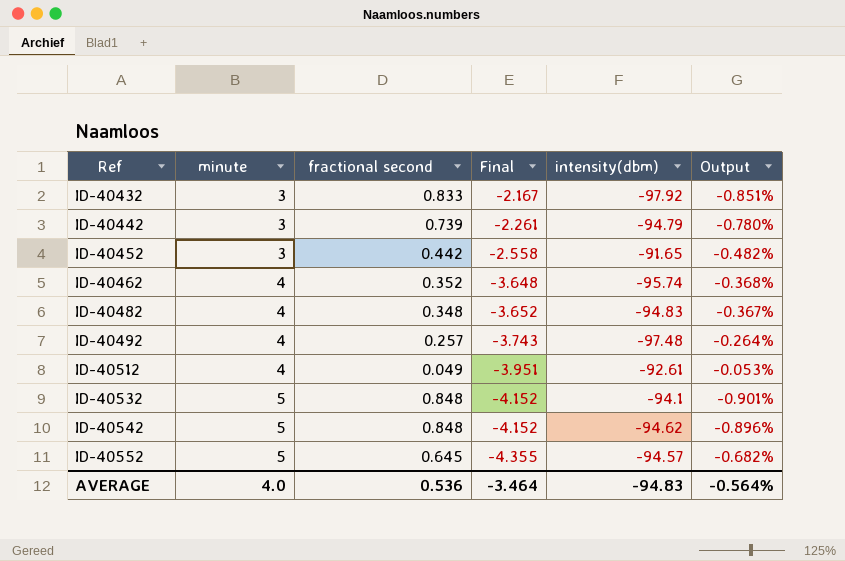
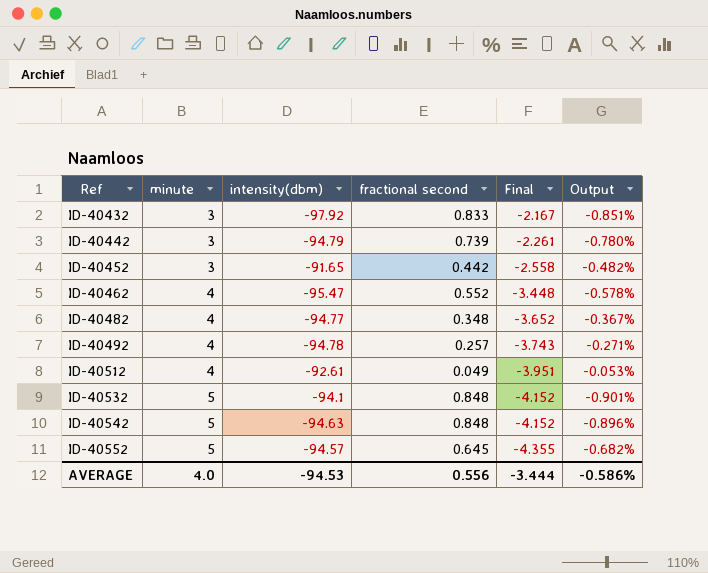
column intensity(dbm) | position: 5 -> 3
ID-40462 | intensity(dbm): -95.74 -> -95.47
ID-40462 | fractional second: 0.352 -> 0.552
ID-40462 | Final: -3.648 -> -3.448
ID-40462 | Output: -0.368% -> -0.578%
ID-40482 | intensity(dbm): -94.83 -> -94.77
ID-40492 | intensity(dbm): -97.48 -> -94.78
ID-40492 | Output: -0.264% -> -0.271%
ID-40542 | intensity(dbm): -94.62 -> -94.63
AVERAGE | intensity(dbm): -94.83 -> -94.53
AVERAGE | fractional second: 0.536 -> 0.556
AVERAGE | Final: -3.464 -> -3.444
AVERAGE | Output: -0.564% -> -0.586%

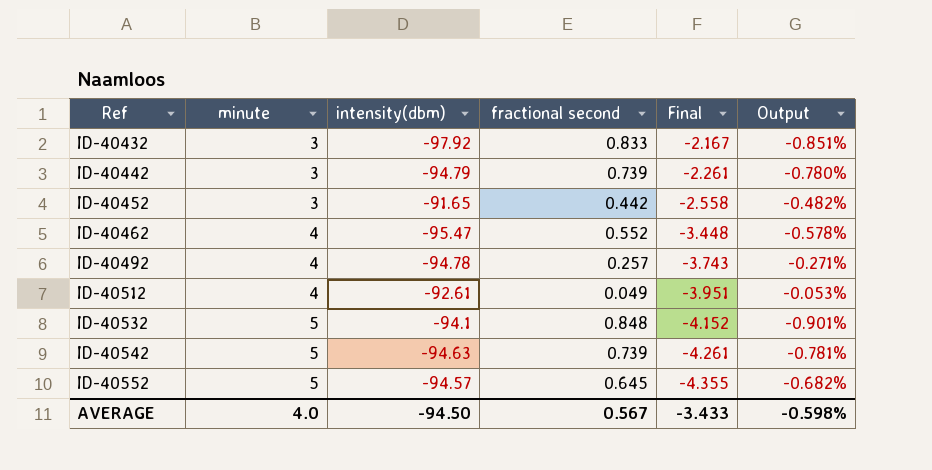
row ID-40482: 4 | -94.77 | 0.348 | -3.652 | -0.367% -> none
ID-40542 | fractional second: 0.848 -> 0.739
ID-40542 | Final: -4.152 -> -4.261
ID-40542 | Output: -0.896% -> -0.781%
AVERAGE | intensity(dbm): -94.53 -> -94.50
AVERAGE | fractional second: 0.556 -> 0.567
AVERAGE | Final: -3.444 -> -3.433
AVERAGE | Output: -0.586% -> -0.598%

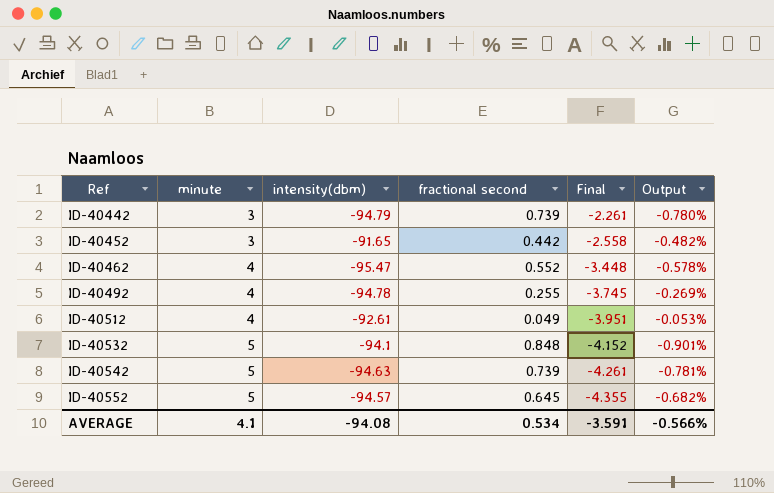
row ID-40432: 3 | -97.92 | 0.833 | -2.167 | -0.851% -> none
ID-40492 | fractional second: 0.257 -> 0.255
ID-40492 | Final: -3.743 -> -3.745
ID-40492 | Output: -0.271% -> -0.269%
AVERAGE | minute: 4.0 -> 4.1
AVERAGE | intensity(dbm): -94.50 -> -94.08
AVERAGE | fractional second: 0.567 -> 0.534
AVERAGE | Final: -3.433 -> -3.591
AVERAGE | Output: -0.598% -> -0.566%

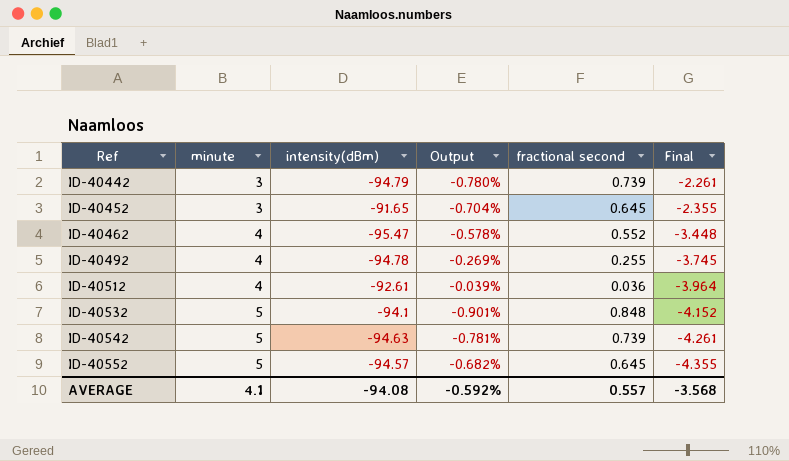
column name: intensity(dbm) -> intensity(dBm)
column Output | position: 6 -> 4
ID-40452 | Output: -0.482% -> -0.704%
ID-40452 | fractional second: 0.442 -> 0.645
ID-40452 | Final: -2.558 -> -2.355
ID-40512 | Output: -0.053% -> -0.039%
ID-40512 | fractional second: 0.049 -> 0.036
ID-40512 | Final: -3.951 -> -3.964
AVERAGE | Output: -0.566% -> -0.592%
AVERAGE | fractional second: 0.534 -> 0.557
AVERAGE | Final: -3.591 -> -3.568

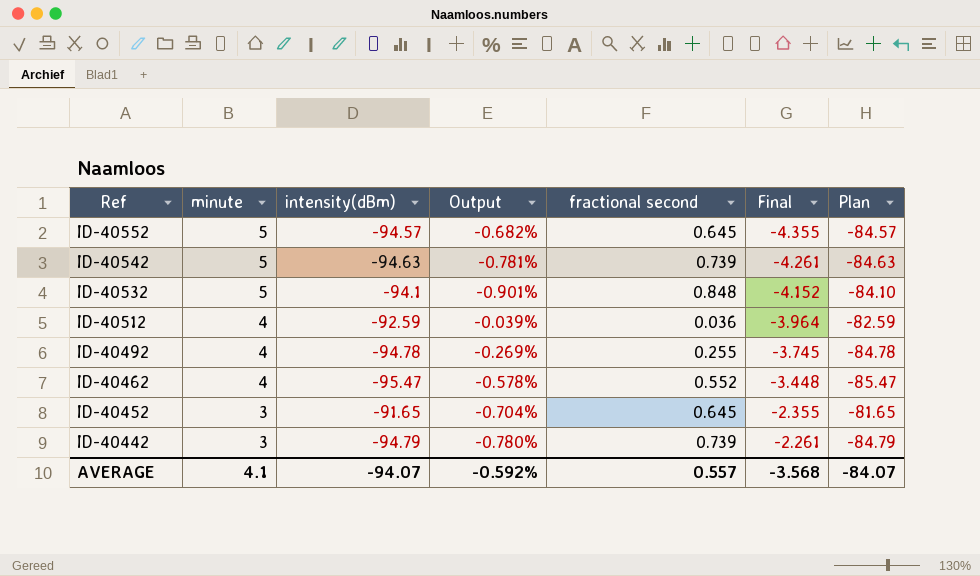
row order: Ref ascending -> Ref descending
column Plan | formula: none -> [intensity(dBm)] + 10
ID-40512 | intensity(dBm): -92.61 -> -92.59
AVERAGE | intensity(dBm): -94.08 -> -94.07

